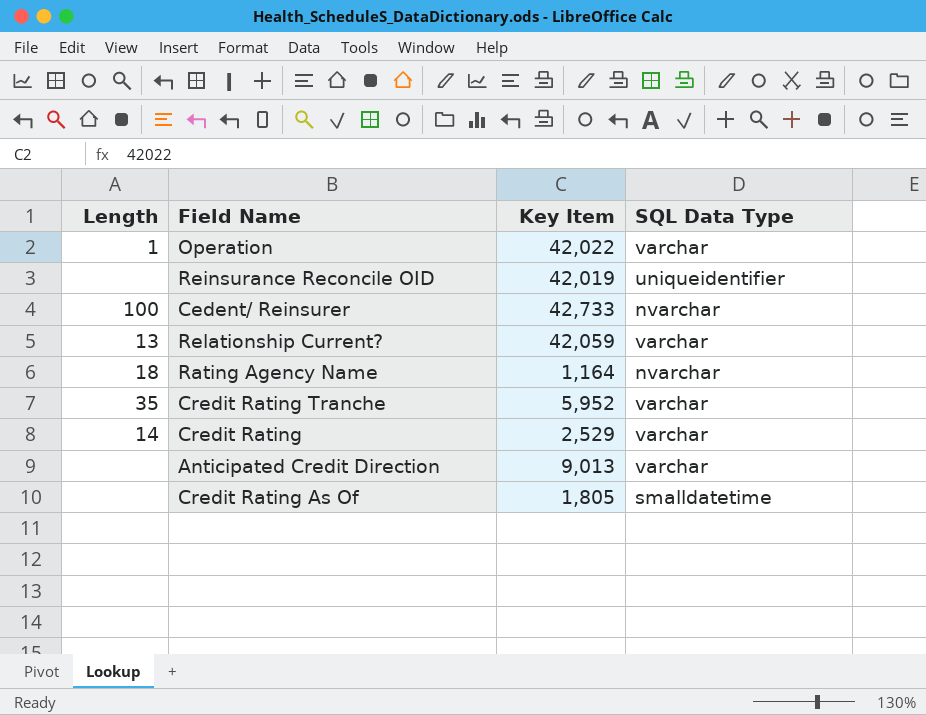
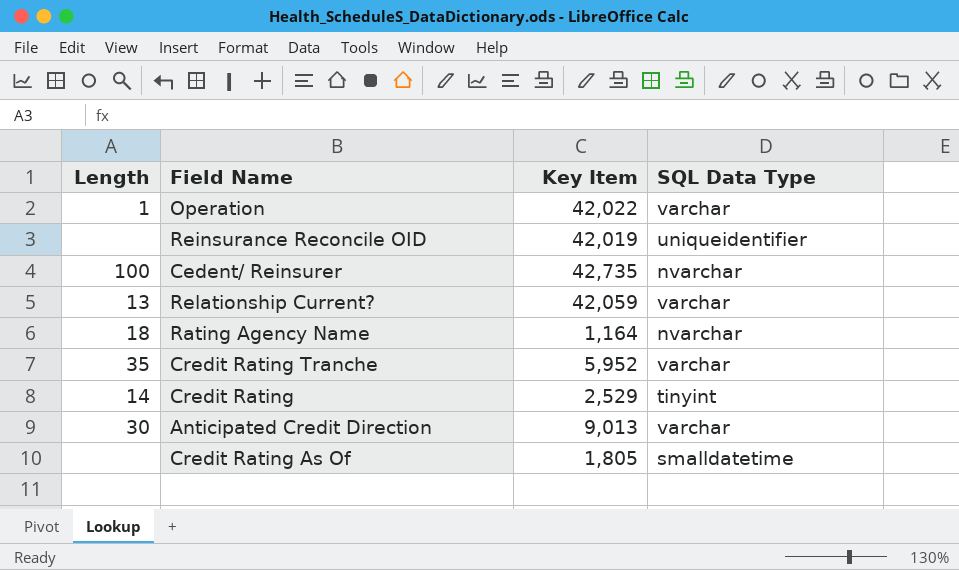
Cedent/ Reinsurer | Key Item: 42,733 -> 42,735
Credit Rating | SQL Data Type: varchar -> tinyint
Anticipated Credit Direction | Length: none -> 30

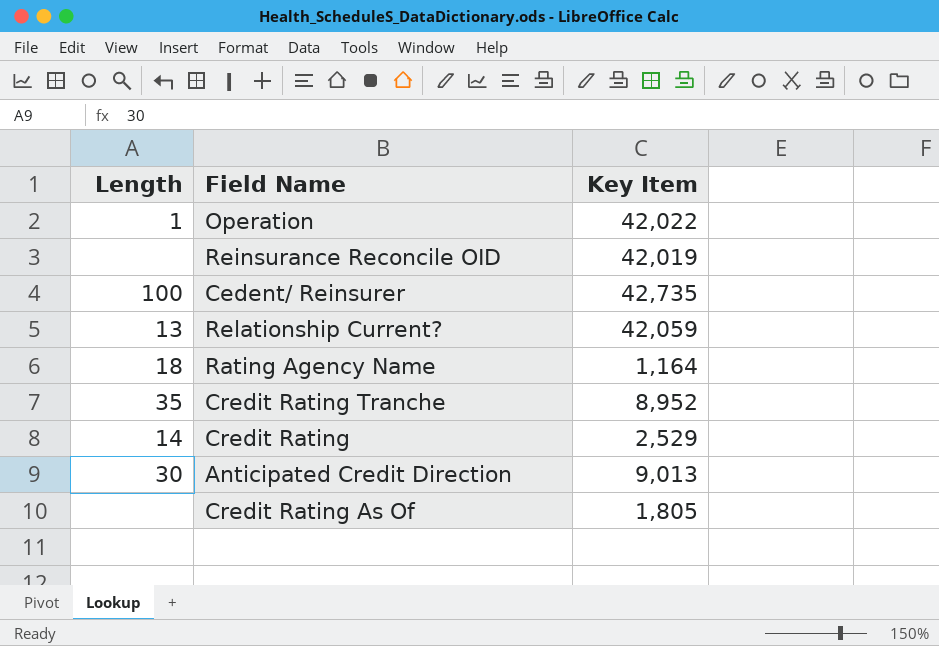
column SQL Data Type | position: 4 -> none
Credit Rating Tranche | Key Item: 5,952 -> 8,952

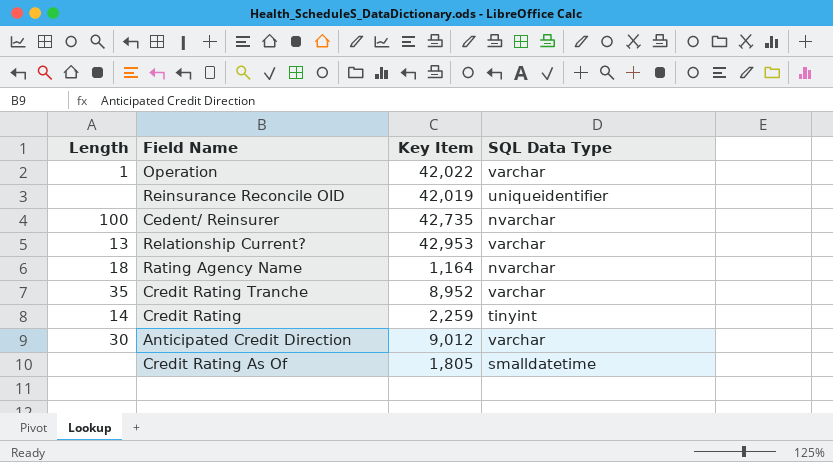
column SQL Data Type | position: none -> 4
Relationship Current? | Key Item: 42,059 -> 42,953
Credit Rating | Key Item: 2,529 -> 2,259
Anticipated Credit Direction | Key Item: 9,013 -> 9,012

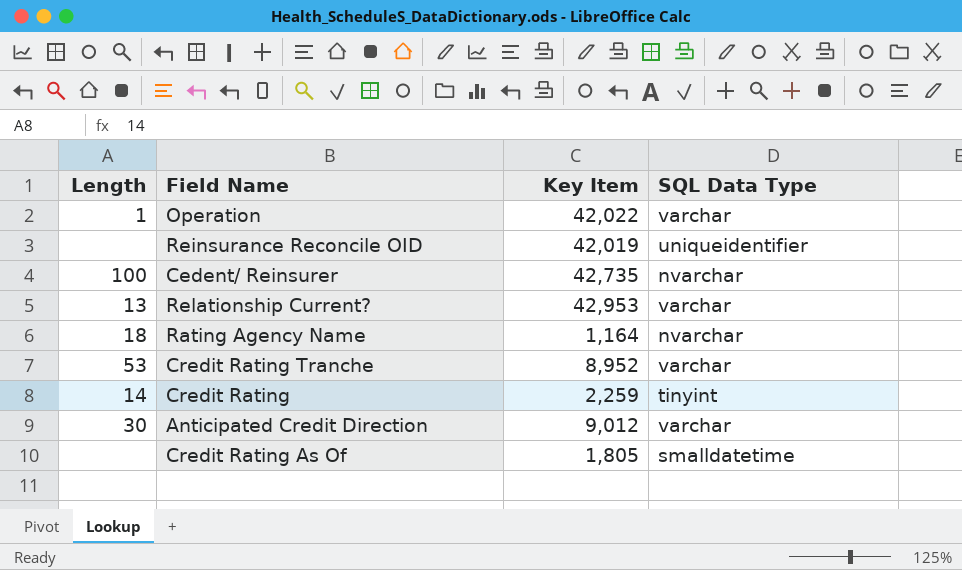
Credit Rating Tranche | Length: 35 -> 53

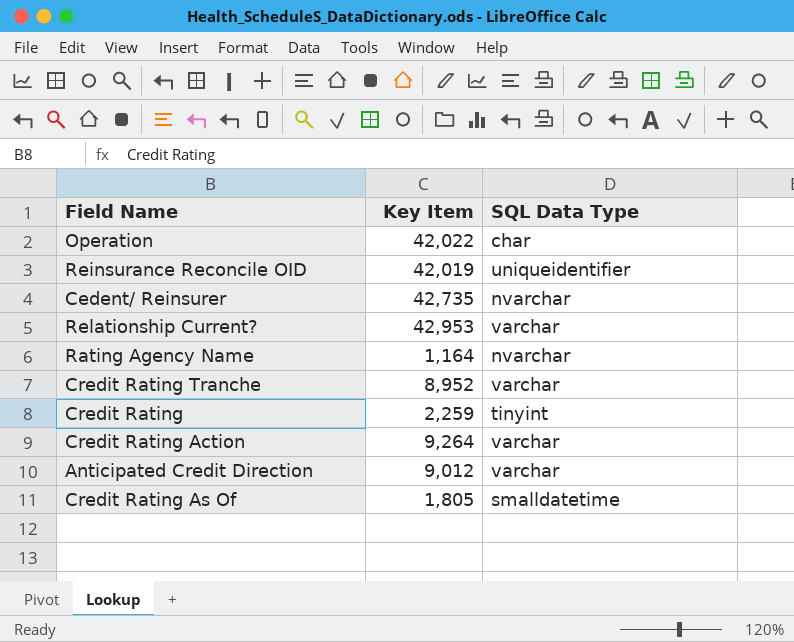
column Length | position: 1 -> none
Operation | SQL Data Type: varchar -> char
row Credit Rating Action: none -> 9,264 | varchar

